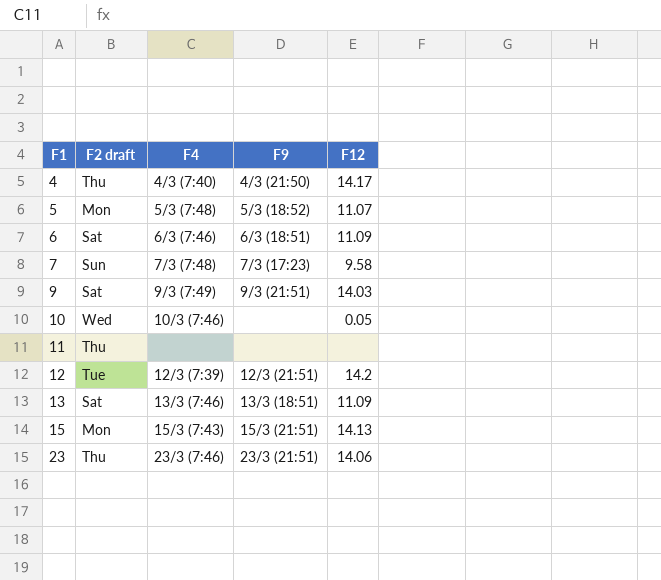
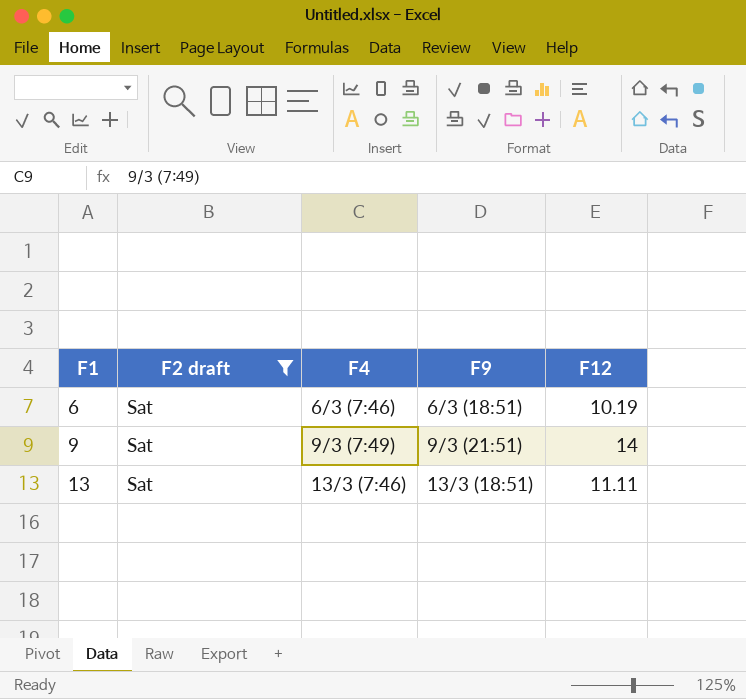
filter: none -> F2 draft = Sat
6 | F12: 11.09 -> 10.19
9 | F12: 14.03 -> 14
13 | F12: 11.09 -> 11.11

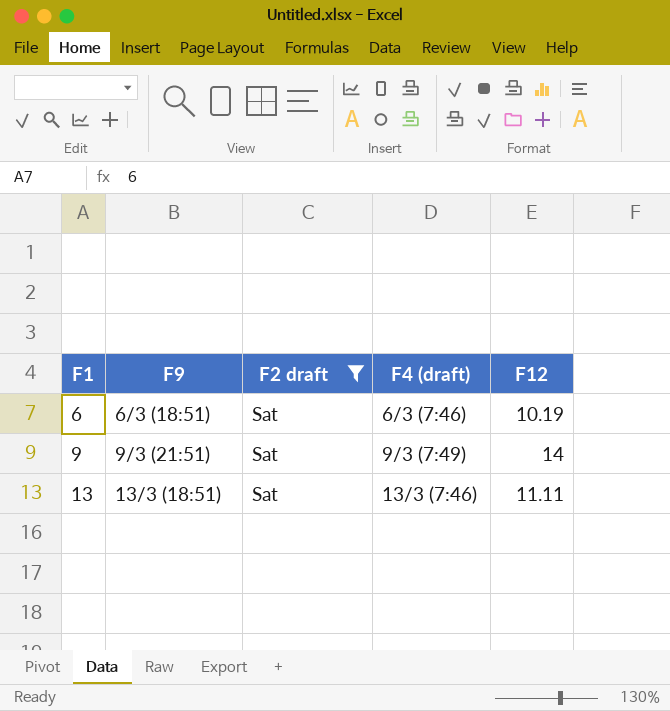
column F9 | position: 4 -> 2
column name: F4 -> F4 (draft)

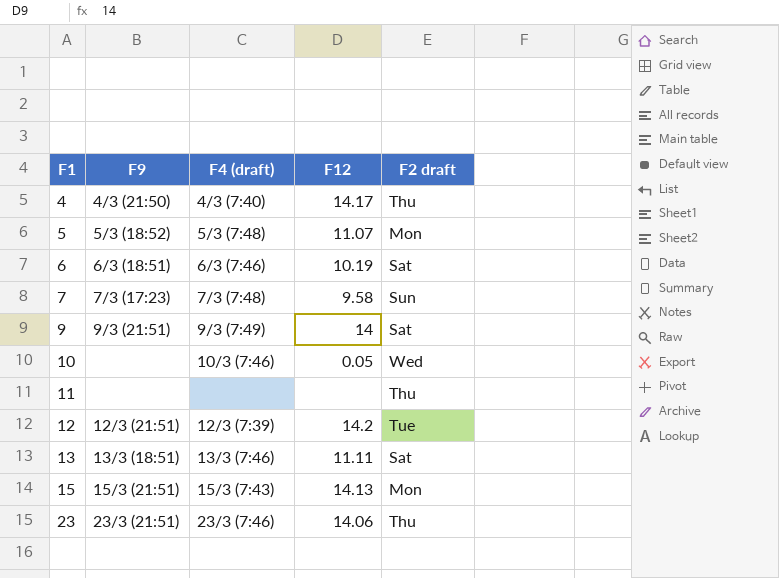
filter: F2 draft = Sat -> none
column F2 draft | position: 3 -> 5

